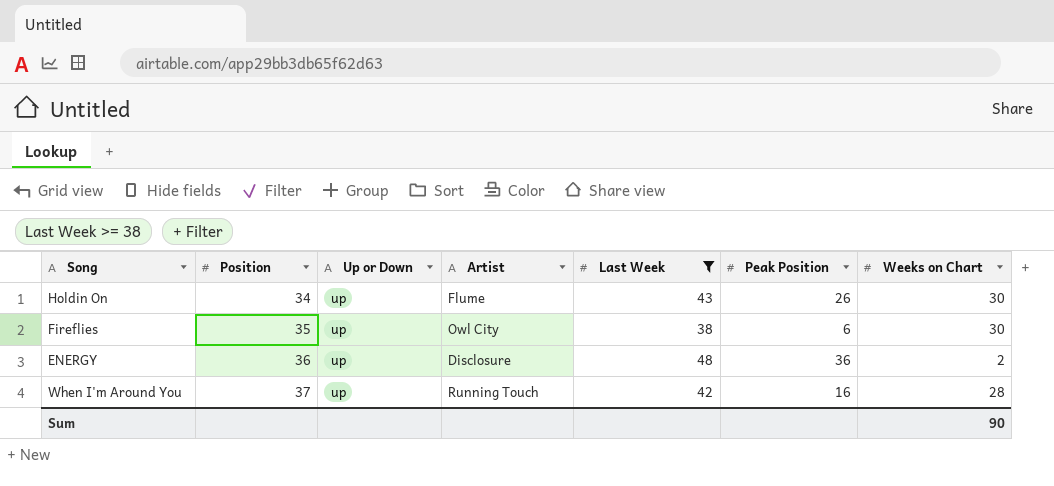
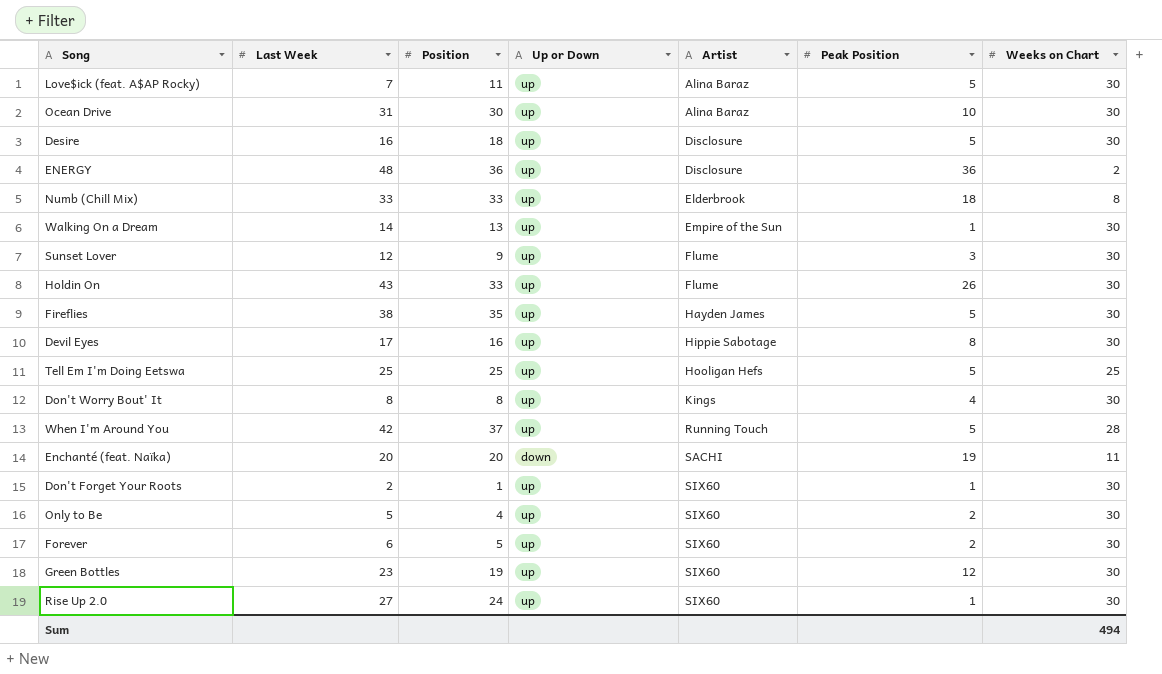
filter: Last Week >= 38 -> none
row order: Position ascending -> Artist ascending
column Last Week | position: 5 -> 2
Holdin On | Position: 34 -> 33
Fireflies | Artist: Owl City -> Hayden James
Fireflies | Peak Position: 6 -> 5
When I'm Around You | Peak Position: 16 -> 5
Sum | Weeks on Chart: 90 -> 494

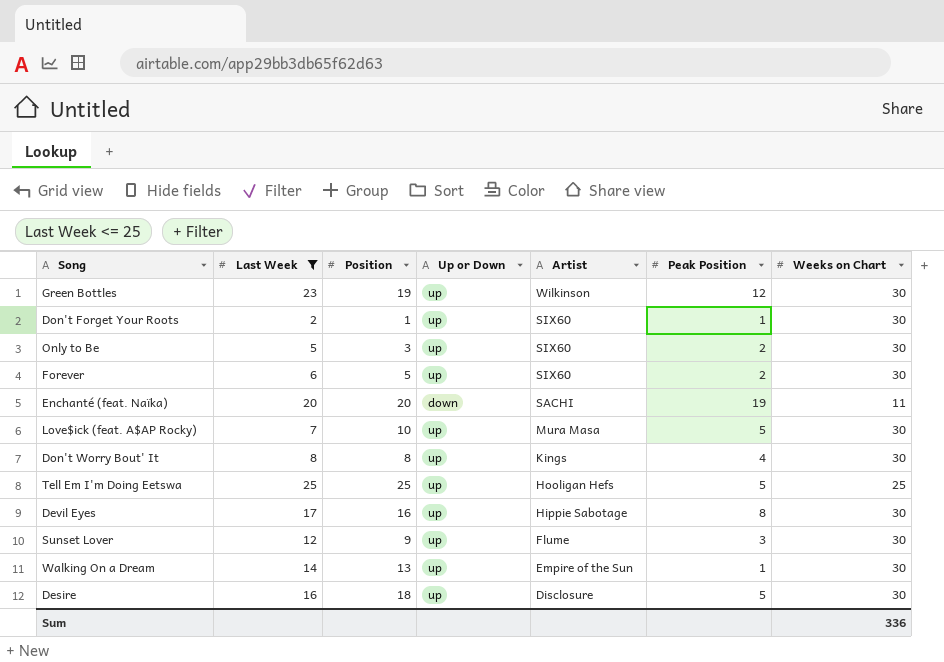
filter: none -> Last Week <= 25
row order: Artist ascending -> Artist descending
Green Bottles | Artist: SIX60 -> Wilkinson
Only to Be | Position: 4 -> 3
Love$ick (feat. A$AP Rocky) | Position: 11 -> 10
Love$ick (feat. A$AP Rocky) | Artist: Alina Baraz -> Mura Masa
Sum | Weeks on Chart: 494 -> 336

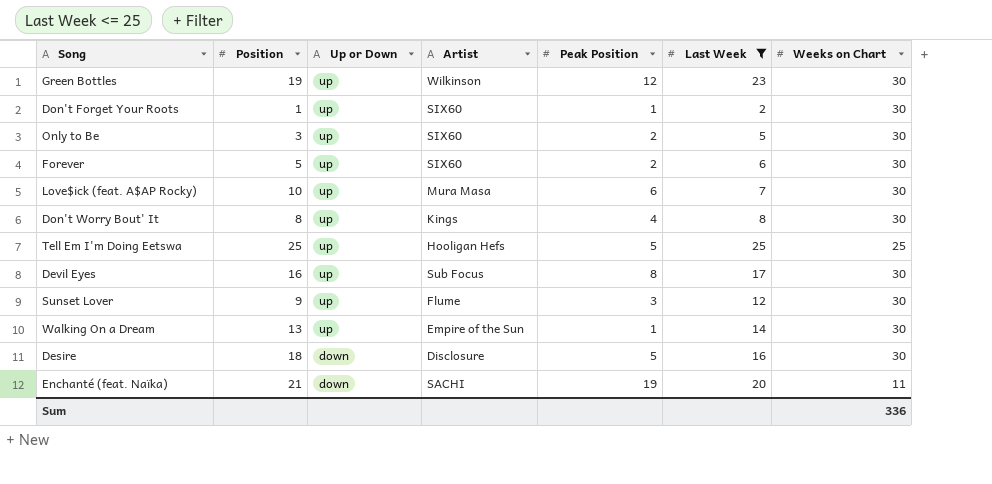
row order: Artist descending -> Up or Down descending
column Last Week | position: 2 -> 6
Love$ick (feat. A$AP Rocky) | Peak Position: 5 -> 6
Devil Eyes | Artist: Hippie Sabotage -> Sub Focus
Desire | Up or Down: up -> down
Enchanté (feat. Naïka) | Position: 20 -> 21

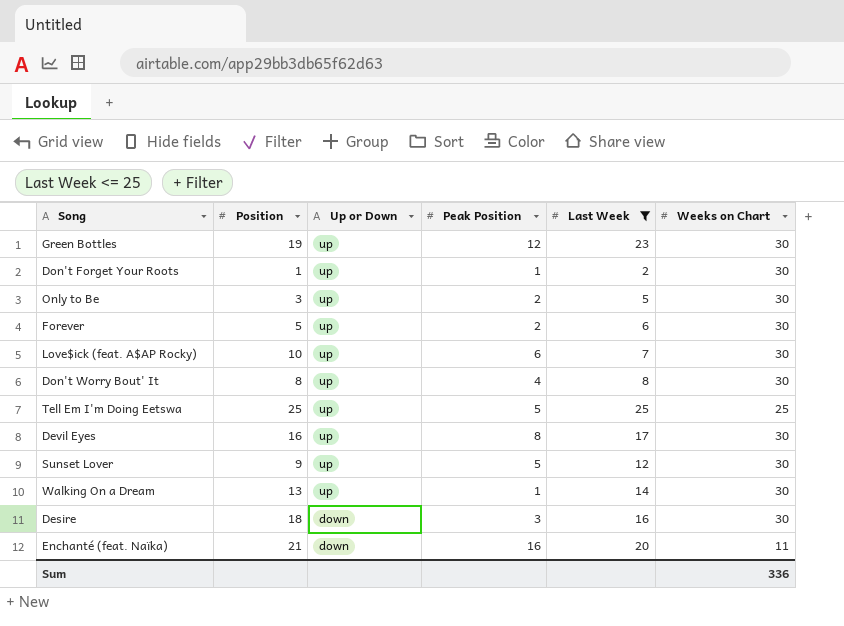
column Artist | position: 4 -> none
Sunset Lover | Peak Position: 3 -> 5
Desire | Peak Position: 5 -> 3
Enchanté (feat. Naïka) | Peak Position: 19 -> 16

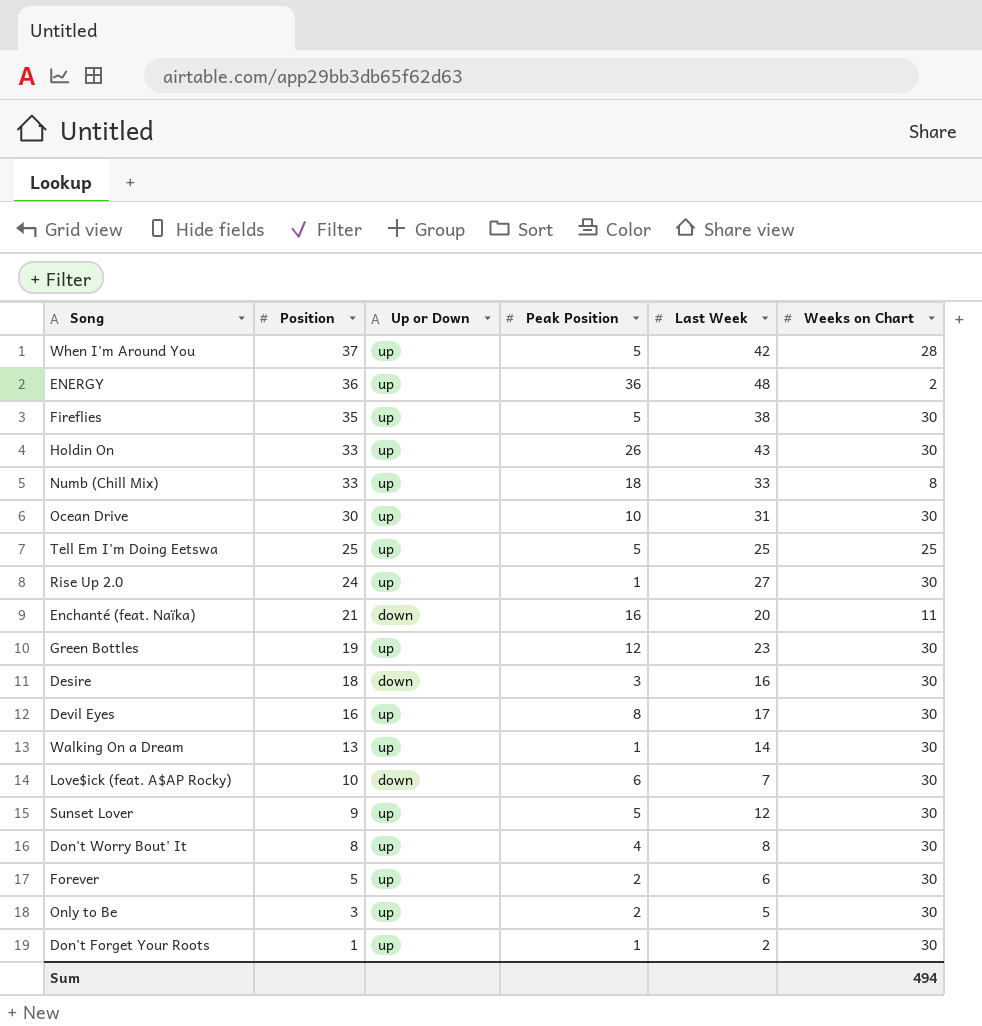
filter: Last Week <= 25 -> none
row order: Up or Down descending -> Position descending
Love$ick (feat. A$AP Rocky) | Up or Down: up -> down
Sum | Weeks on Chart: 336 -> 494

